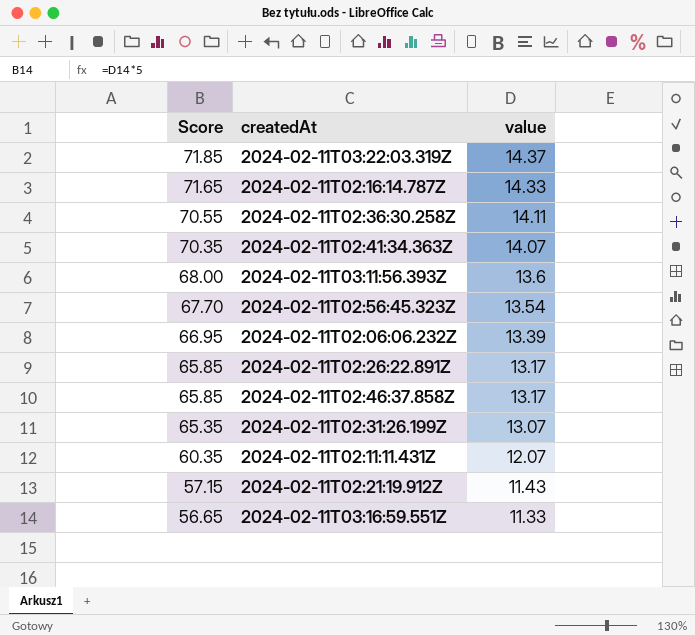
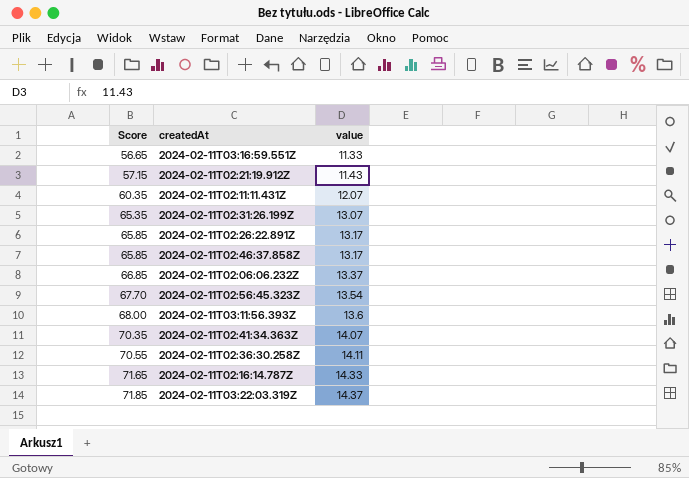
row order: Score descending -> Score ascending
2024-02-11T02:06:06.232Z | Score: 66.95 -> 66.85
2024-02-11T02:06:06.232Z | value: 13.39 -> 13.37

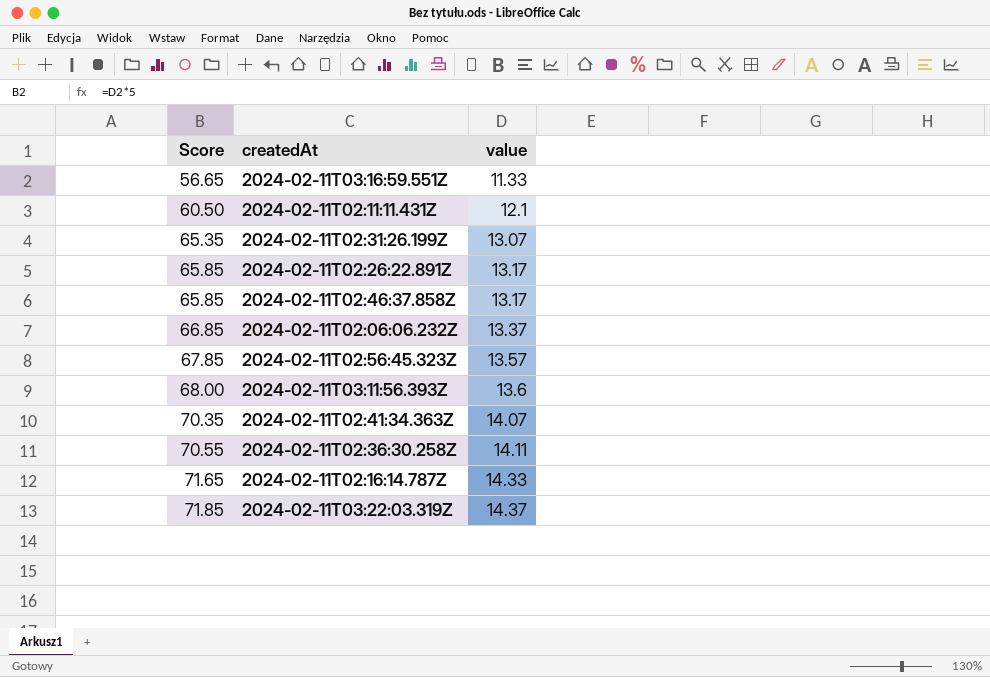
row 2024-02-11T02:21:19.912Z: 57.15 | 11.43 -> none
2024-02-11T02:11:11.431Z | Score: 60.35 -> 60.50
2024-02-11T02:11:11.431Z | value: 12.07 -> 12.1
2024-02-11T02:56:45.323Z | Score: 67.70 -> 67.85
2024-02-11T02:56:45.323Z | value: 13.54 -> 13.57

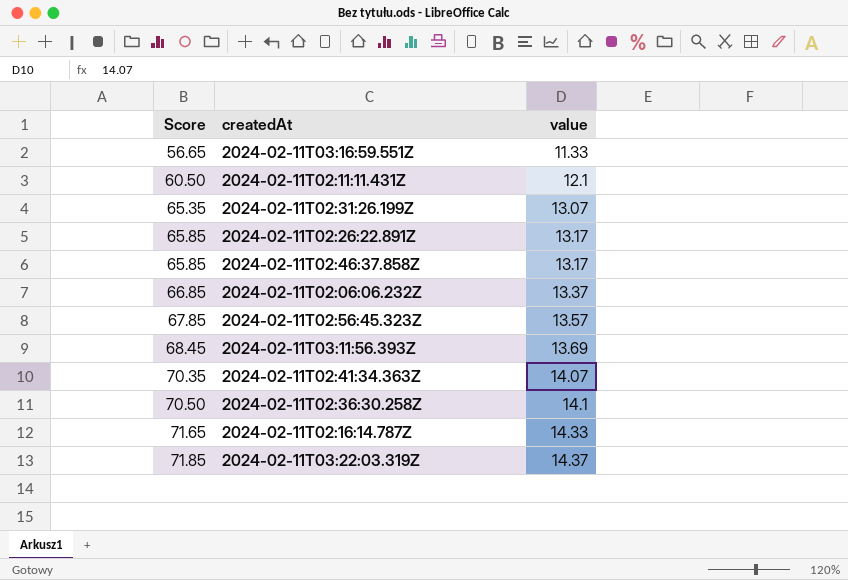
2024-02-11T03:11:56.393Z | Score: 68.00 -> 68.45
2024-02-11T03:11:56.393Z | value: 13.6 -> 13.69
2024-02-11T02:36:30.258Z | Score: 70.55 -> 70.50
2024-02-11T02:36:30.258Z | value: 14.11 -> 14.1

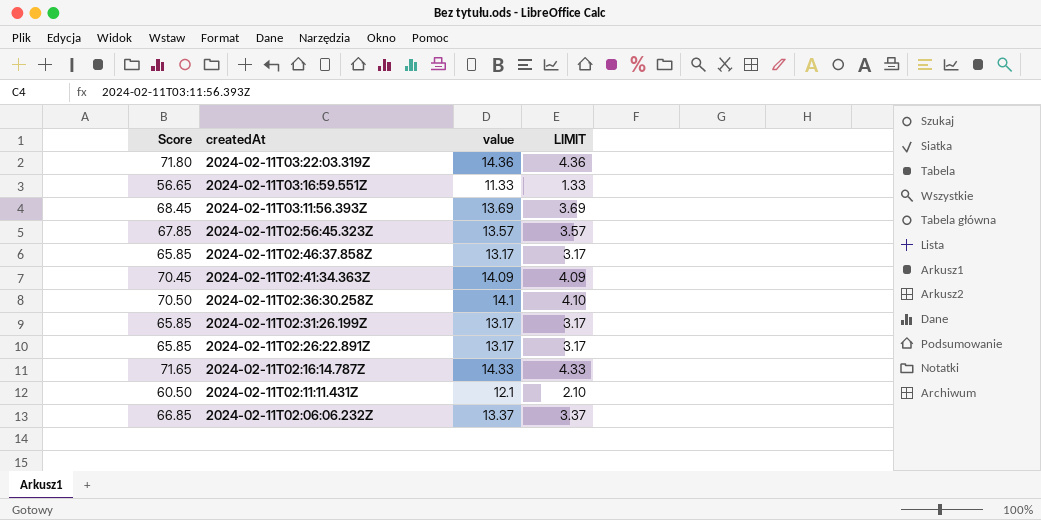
row order: Score ascending -> createdAt descending
column LIMIT | formula: none -> [value] - 10
2024-02-11T03:22:03.319Z | Score: 71.85 -> 71.80
2024-02-11T03:22:03.319Z | value: 14.37 -> 14.36
2024-02-11T02:41:34.363Z | Score: 70.35 -> 70.45
2024-02-11T02:41:34.363Z | value: 14.07 -> 14.09
2024-02-11T02:31:26.199Z | Score: 65.35 -> 65.85
2024-02-11T02:31:26.199Z | value: 13.07 -> 13.17

